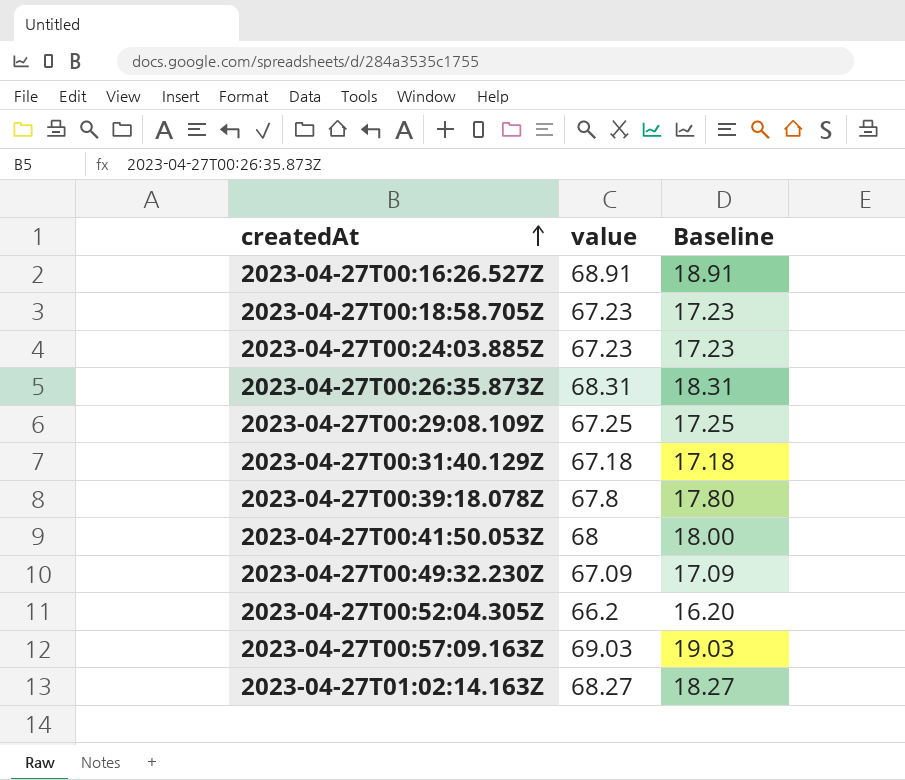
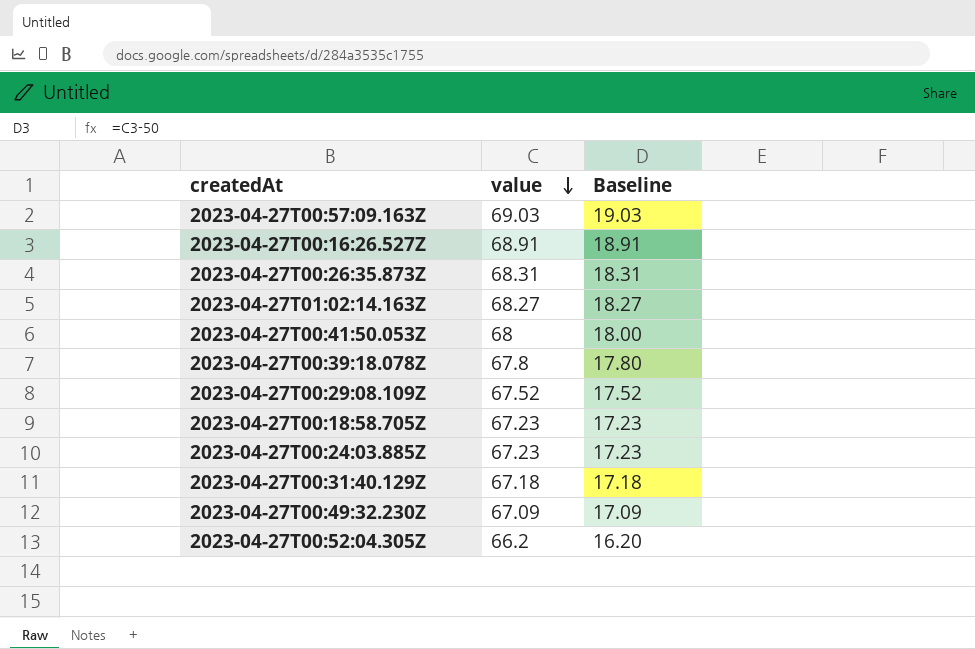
row order: createdAt ascending -> value descending
2023-04-27T00:29:08.109Z | value: 67.25 -> 67.52
2023-04-27T00:29:08.109Z | Baseline: 17.25 -> 17.52

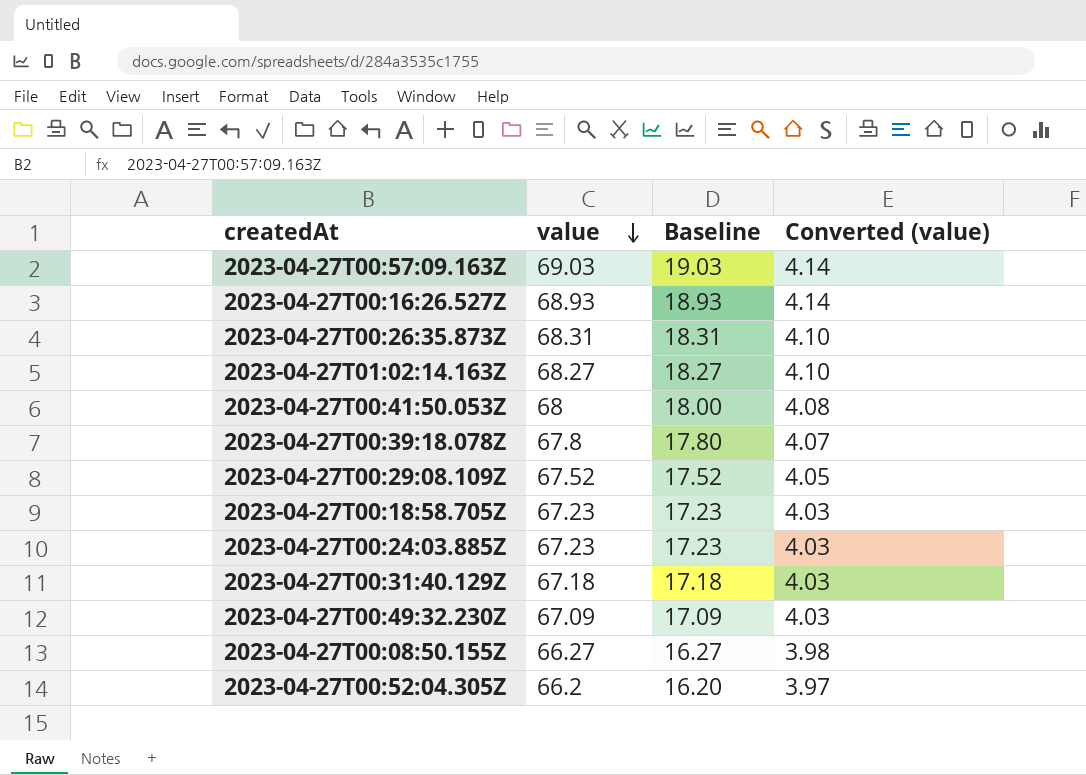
column Converted (value) | formula: none -> [value] * 0.06
2023-04-27T00:16:26.527Z | value: 68.91 -> 68.93
2023-04-27T00:16:26.527Z | Baseline: 18.91 -> 18.93
row 2023-04-27T00:08:50.155Z: none -> 66.27 | 16.27 | 3.98

